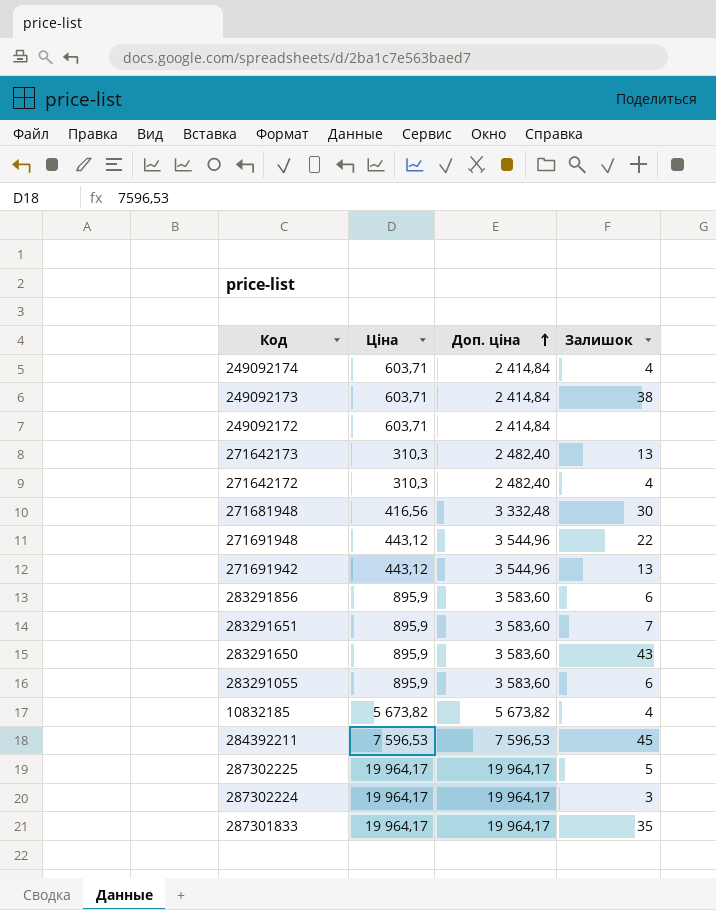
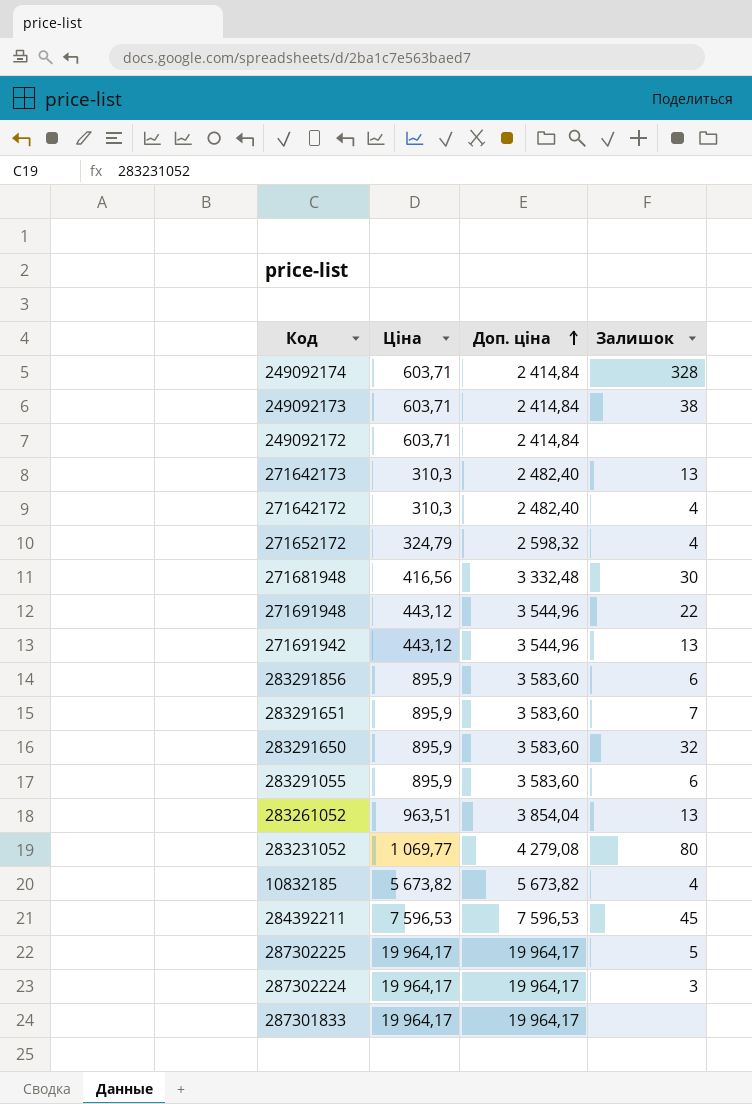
249092174 | Залишок: 4 -> 328
row 271652172: none -> 324,79 | 2 598,32 | 4
283291650 | Залишок: 43 -> 32
row 283261052: none -> 963,51 | 3 854,04 | 13
row 283231052: none -> 1 069,77 | 4 279,08 | 80
287301833 | Залишок: 35 -> none

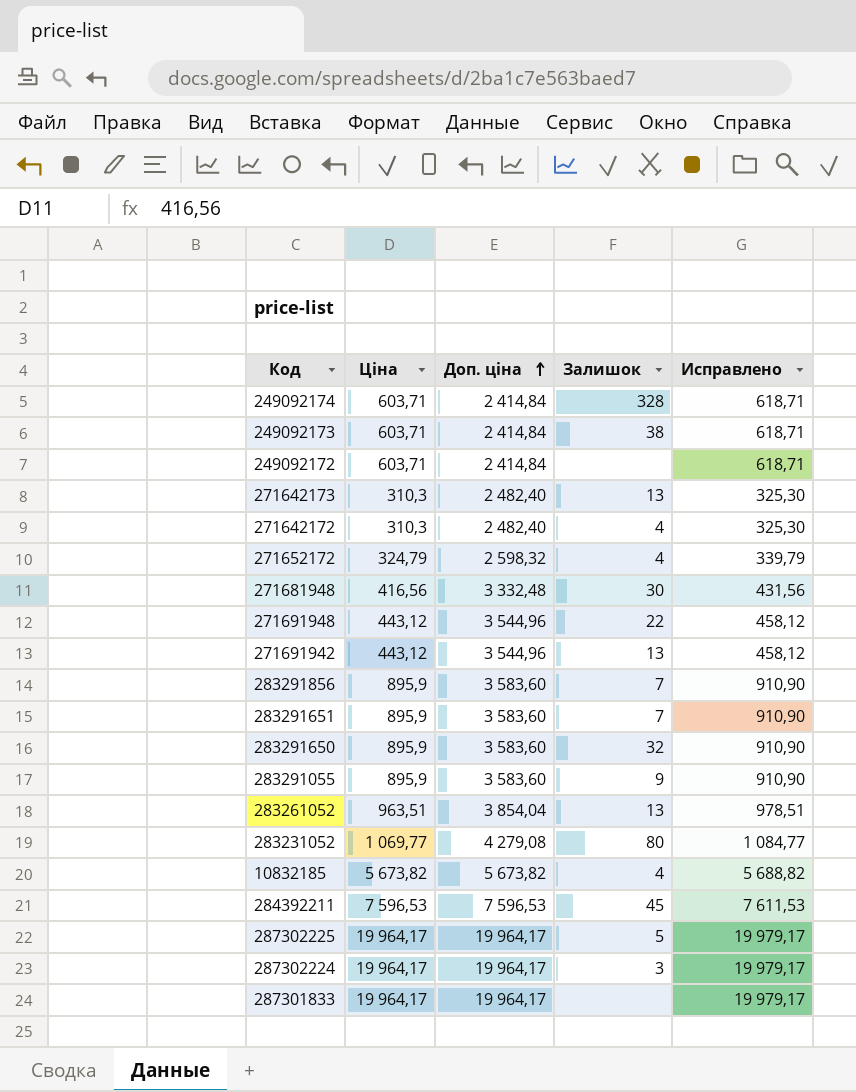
column Исправлено | formula: none -> [Ціна] + 15
283291856 | Залишок: 6 -> 7
283291055 | Залишок: 6 -> 9

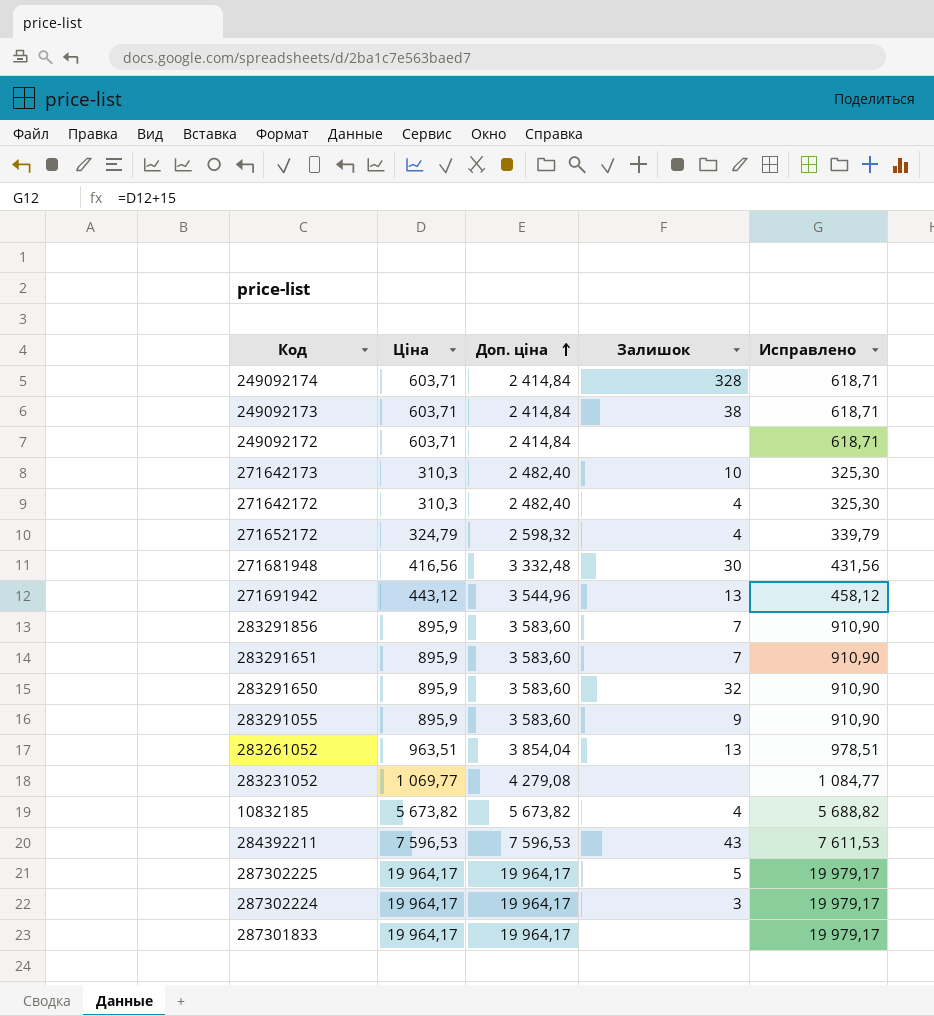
row 271691948: 443,12 | 3 544,96 | 22 | 458,12 -> none
271642173 | Залишок: 13 -> 10
283231052 | Залишок: 80 -> none
284392211 | Залишок: 45 -> 43

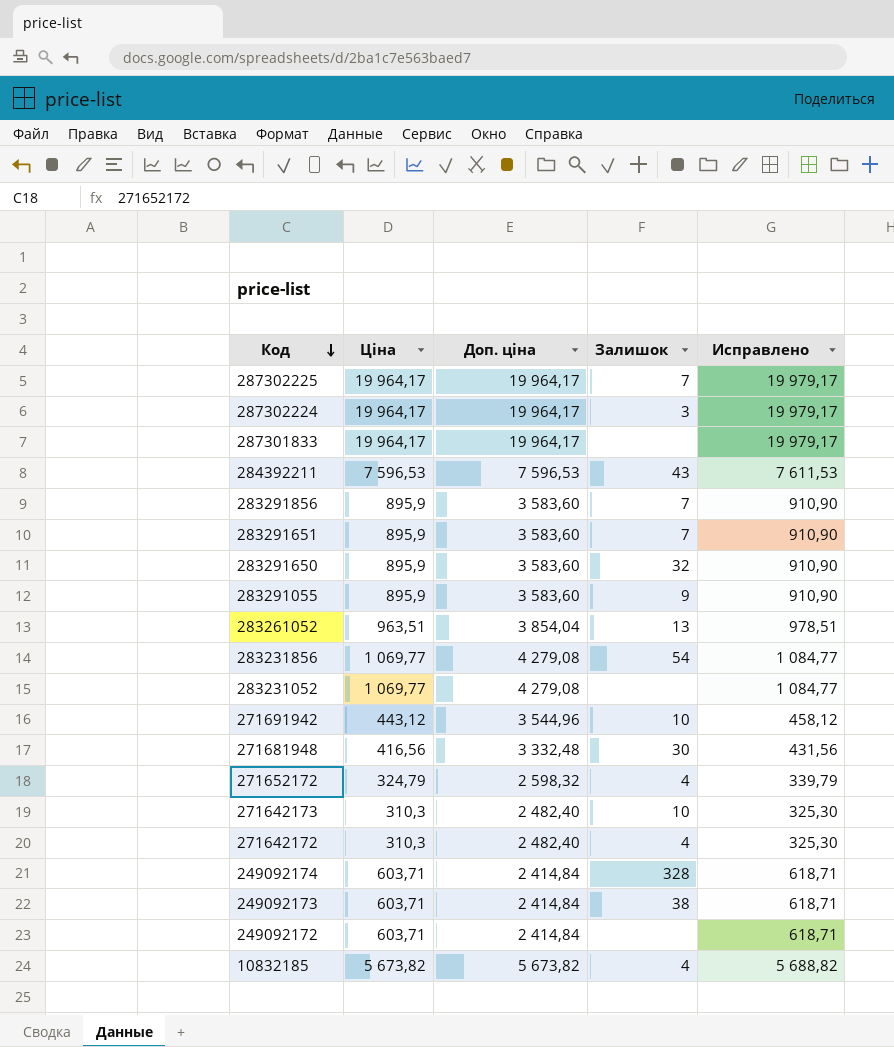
row order: Доп. ціна ascending -> Код descending
287302225 | Залишок: 5 -> 7
row 283231856: none -> 1 069,77 | 4 279,08 | 54 | 1 084,77
271691942 | Залишок: 13 -> 10

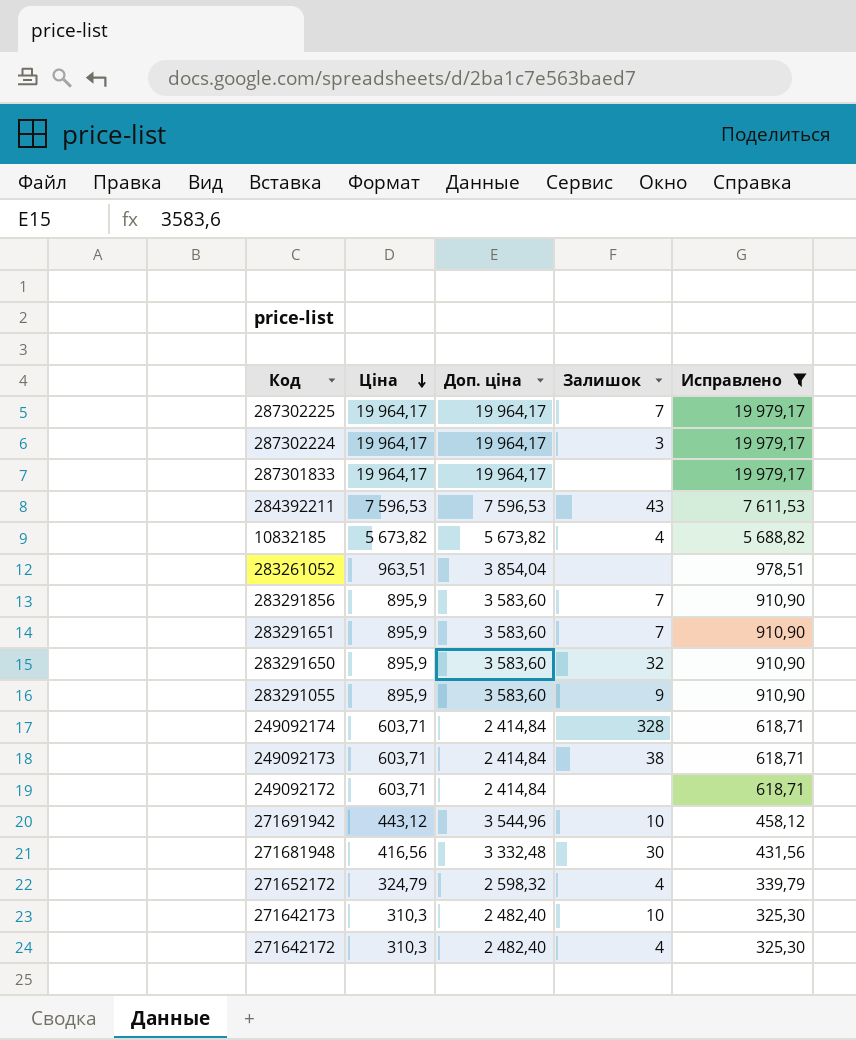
filter: none -> Исправлено != 1 084,77
row order: Код descending -> Ціна descending
283261052 | Залишок: 13 -> none

